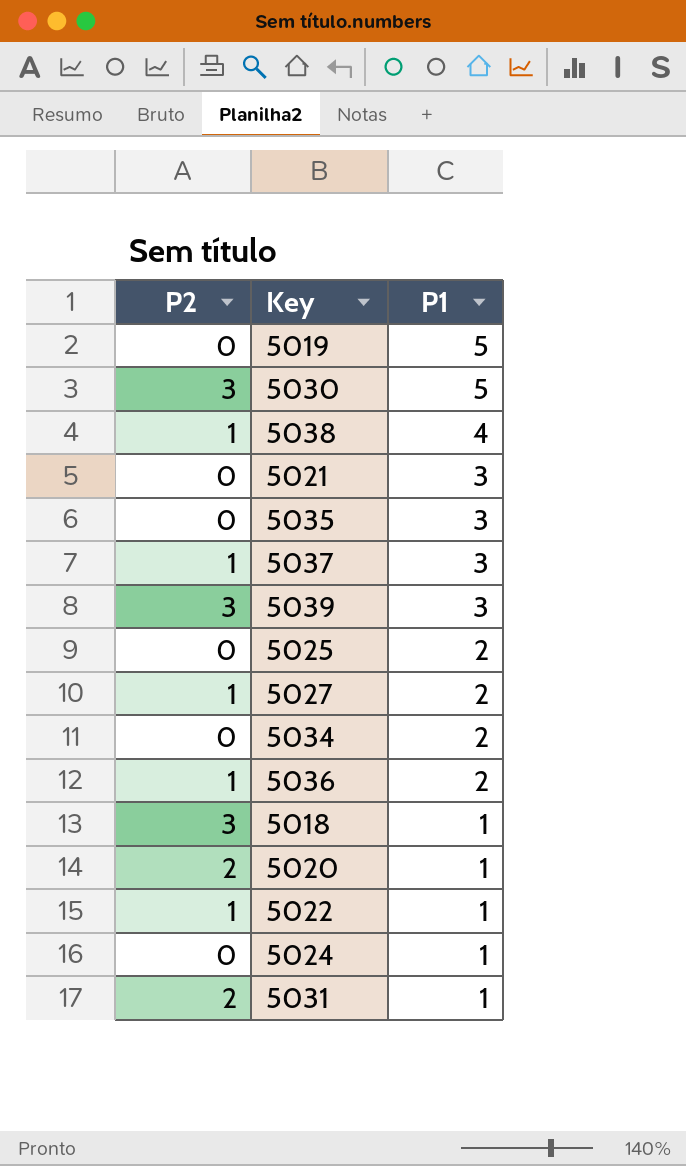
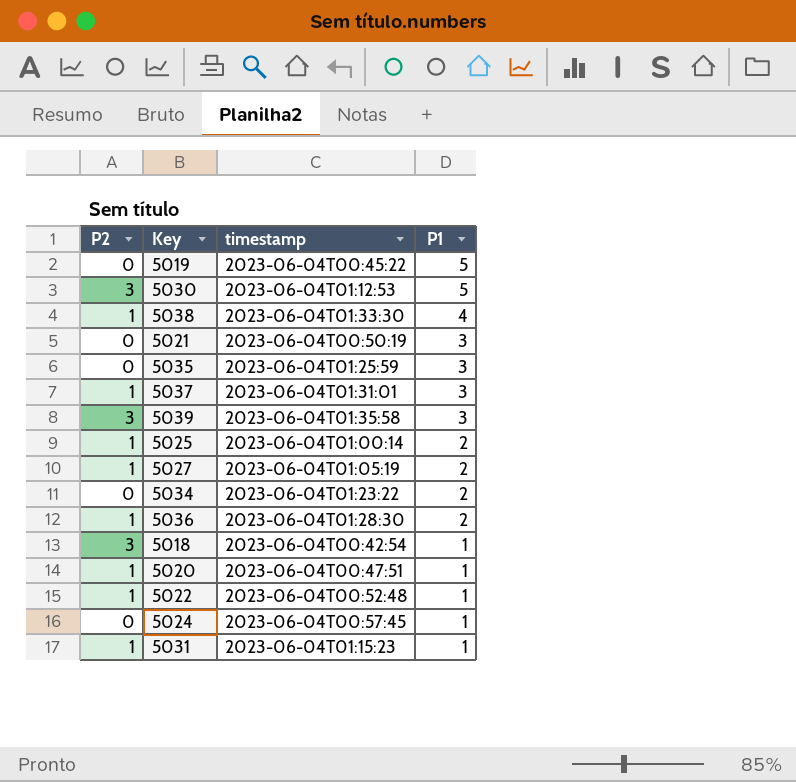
column timestamp | position: none -> 3
5025 | P2: 0 -> 1
5020 | P2: 2 -> 1
5031 | P2: 2 -> 1

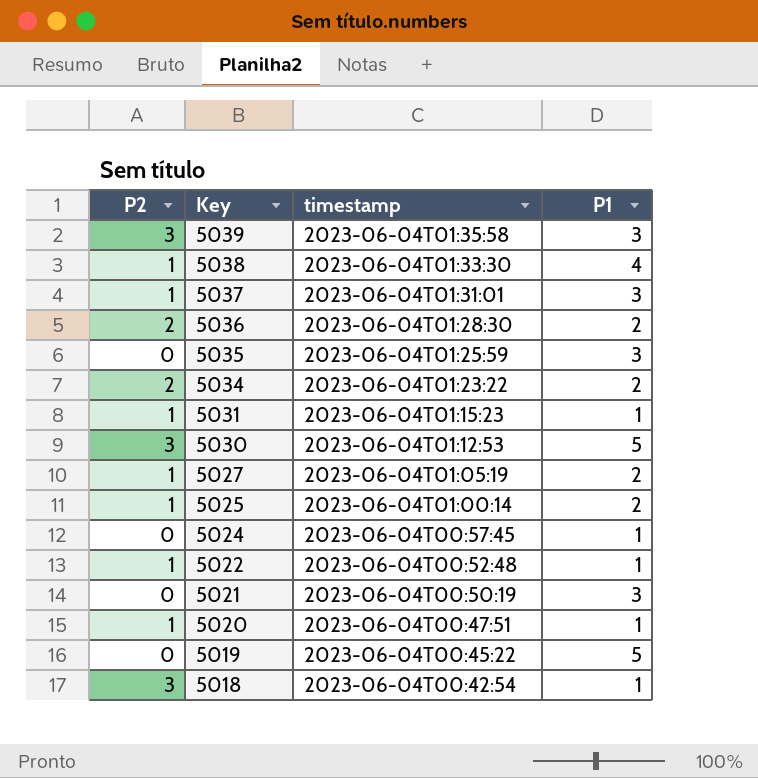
row order: P1 descending -> Key descending
5036 | P2: 1 -> 2
5034 | P2: 0 -> 2

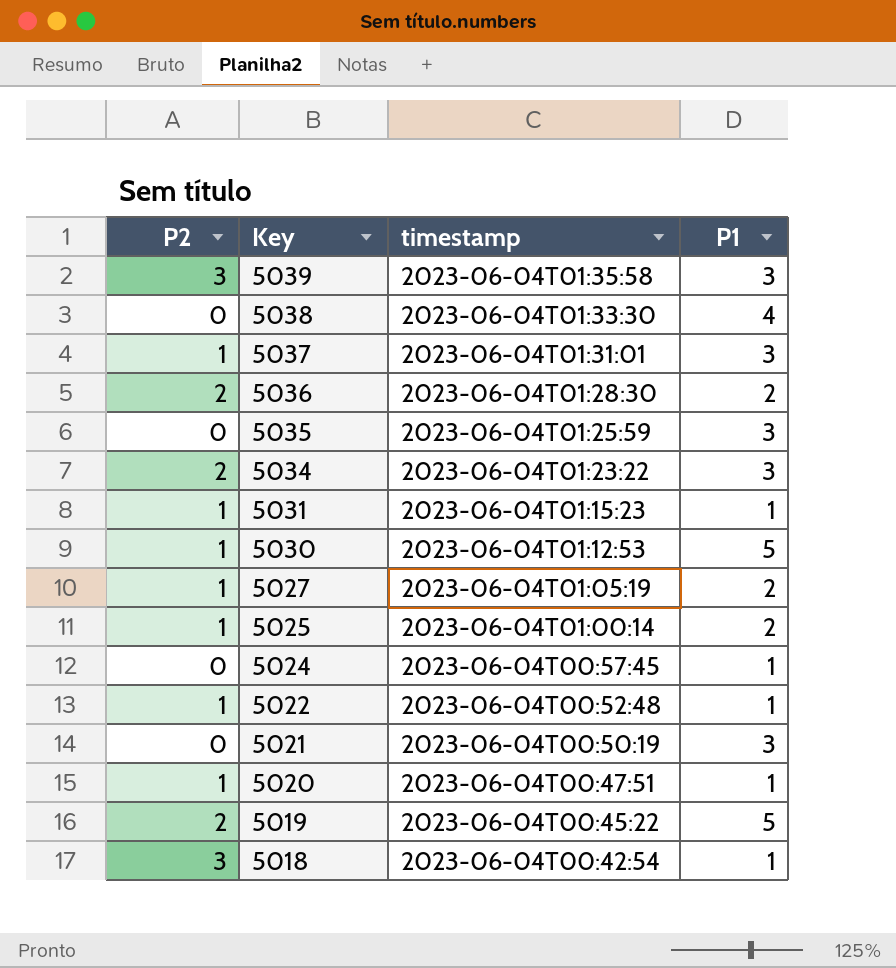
5038 | P2: 1 -> 0
5034 | P1: 2 -> 3
5030 | P2: 3 -> 1
5019 | P2: 0 -> 2

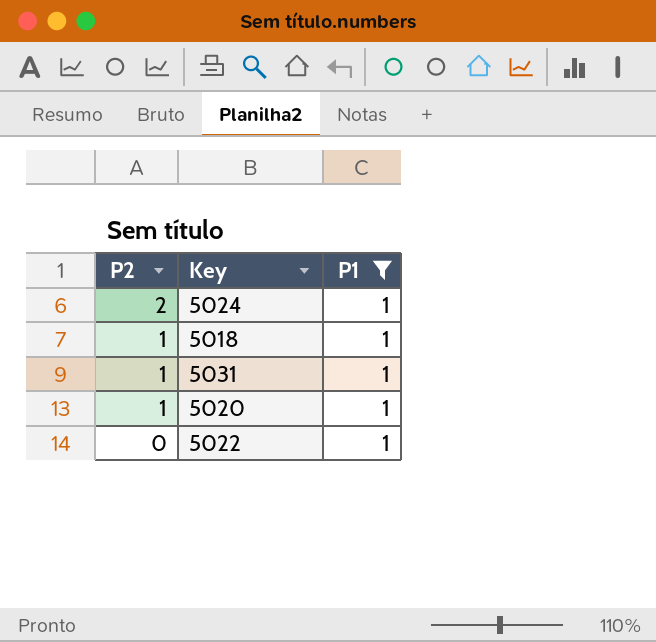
filter: none -> P1 = 1
row order: Key descending -> P2 descending
column timestamp | position: 3 -> none
5024 | P2: 0 -> 2
5018 | P2: 3 -> 1
5022 | P2: 1 -> 0

